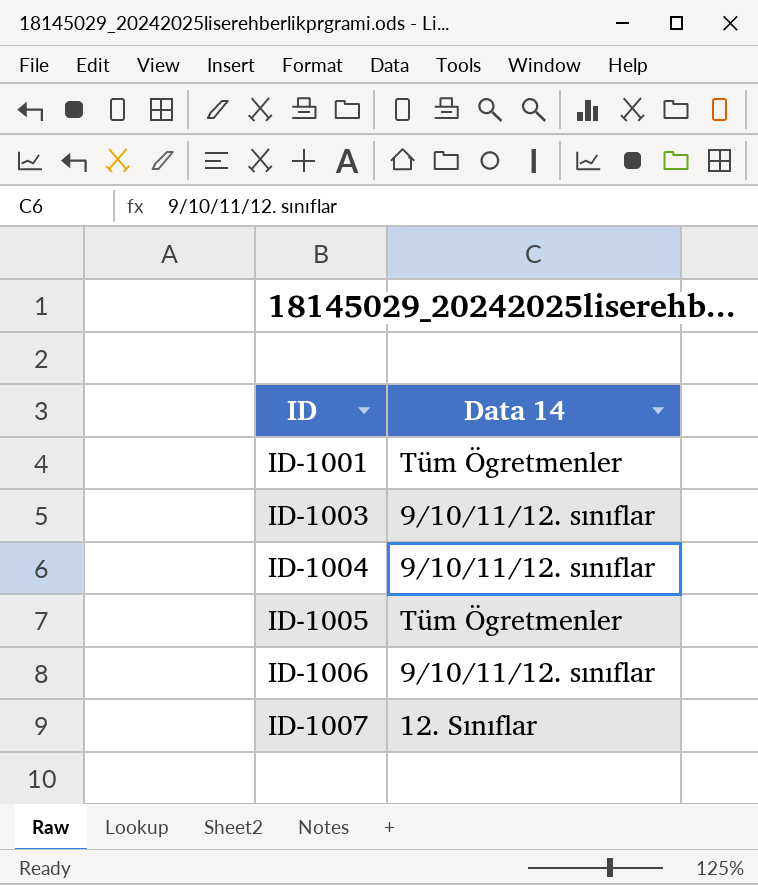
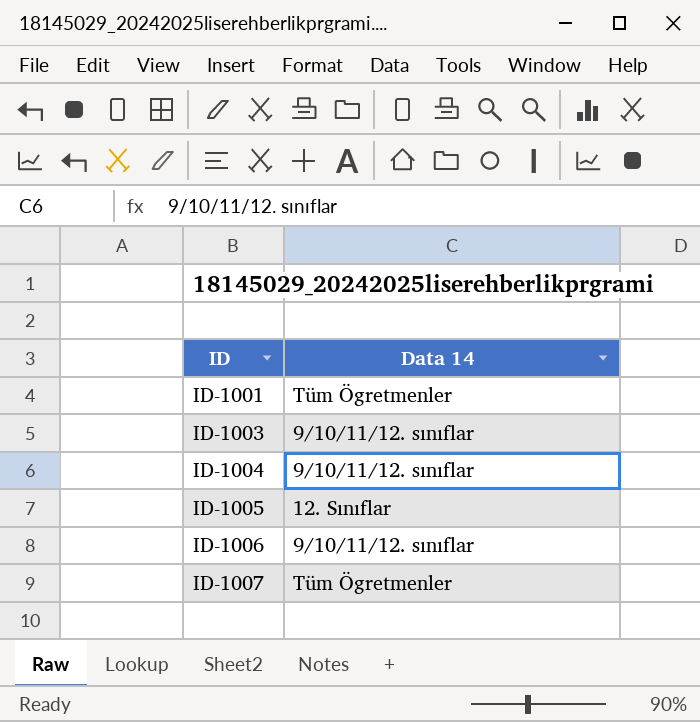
ID-1005 | Data 14: Tüm Ögretmenler -> 12. Sınıflar
ID-1007 | Data 14: 12. Sınıflar -> Tüm Ögretmenler

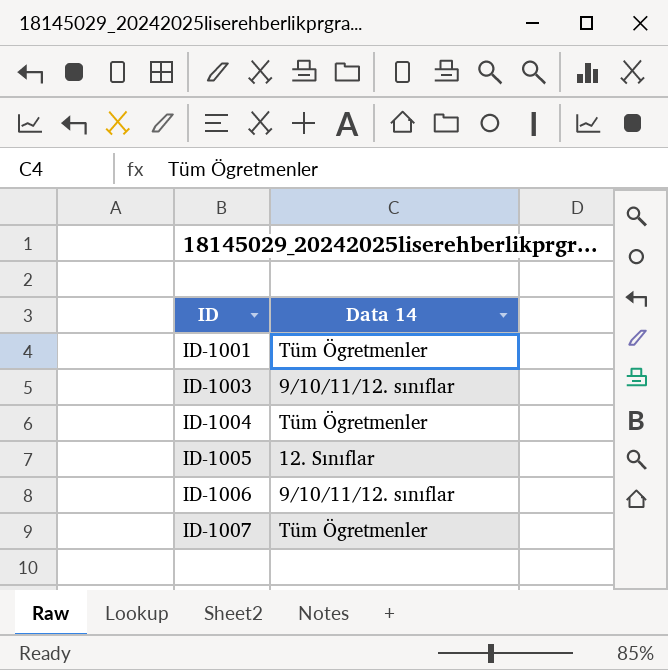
ID-1004 | Data 14: 9/10/11/12. sınıflar -> Tüm Ögretmenler

